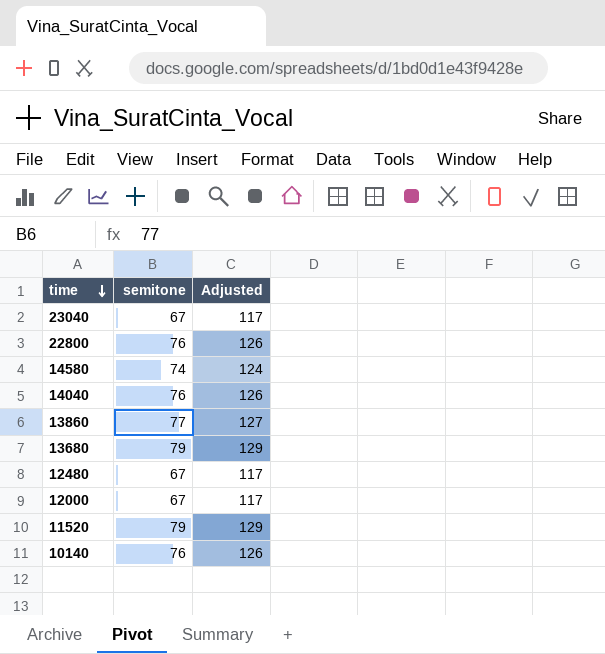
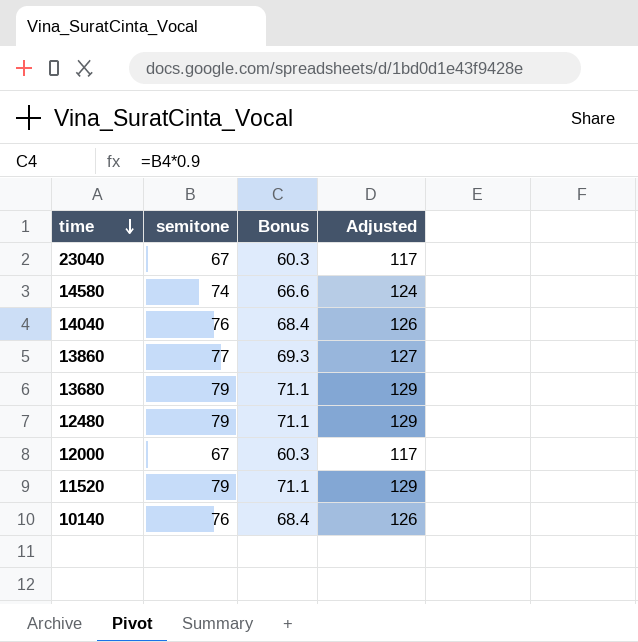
column Bonus | formula: none -> [semitone] * 0.9
row 22800: 76 | 126 -> none
12480 | semitone: 67 -> 79
12480 | Adjusted: 117 -> 129

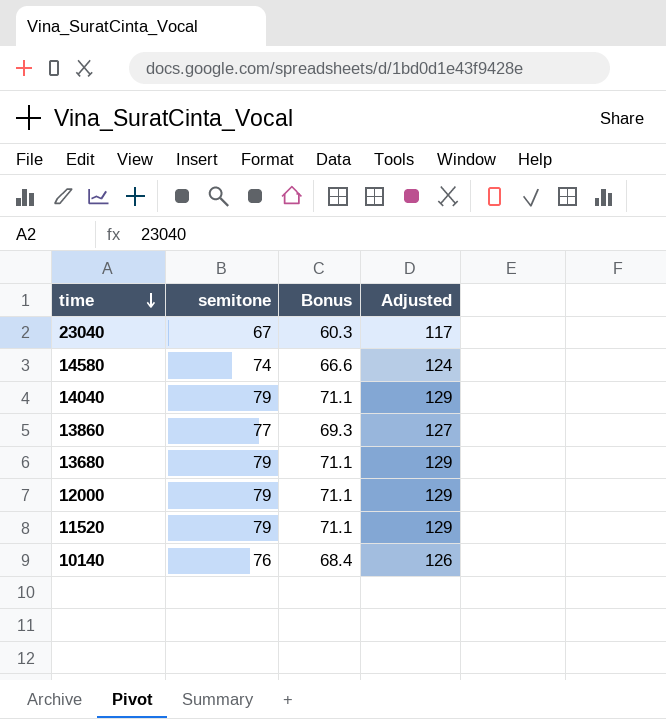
row 12480: 79 | 71.1 | 129 -> none
14040 | semitone: 76 -> 79
14040 | Bonus: 68.4 -> 71.1
14040 | Adjusted: 126 -> 129
12000 | semitone: 67 -> 79
12000 | Bonus: 60.3 -> 71.1
12000 | Adjusted: 117 -> 129

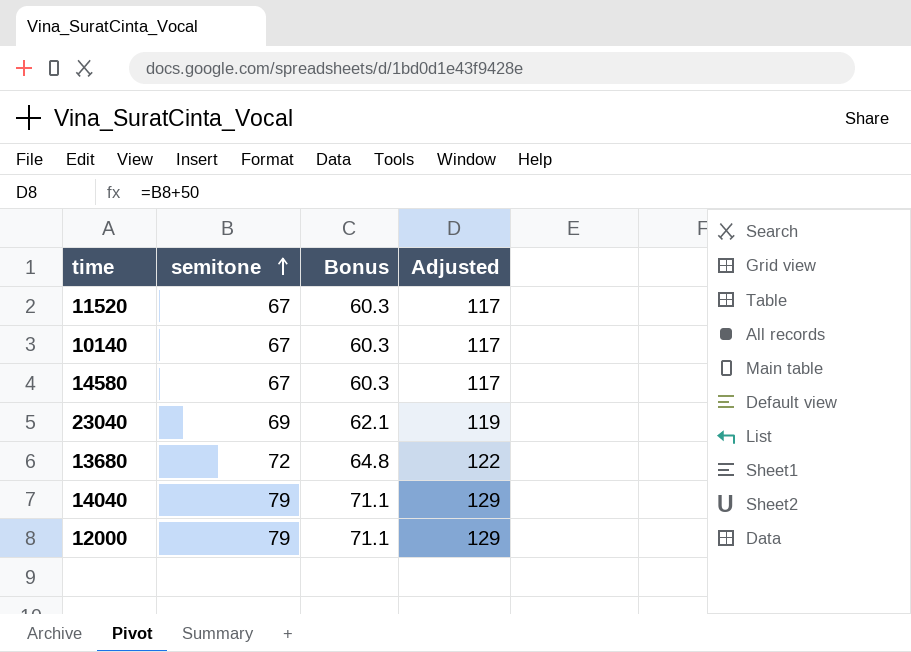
row order: time descending -> semitone ascending
row 13860: 77 | 69.3 | 127 -> none
11520 | semitone: 79 -> 67
11520 | Bonus: 71.1 -> 60.3
11520 | Adjusted: 129 -> 117
10140 | semitone: 76 -> 67
10140 | Bonus: 68.4 -> 60.3
10140 | Adjusted: 126 -> 117
14580 | semitone: 74 -> 67
14580 | Bonus: 66.6 -> 60.3
14580 | Adjusted: 124 -> 117
23040 | semitone: 67 -> 69
23040 | Bonus: 60.3 -> 62.1
23040 | Adjusted: 117 -> 119
13680 | semitone: 79 -> 72
13680 | Bonus: 71.1 -> 64.8
13680 | Adjusted: 129 -> 122

